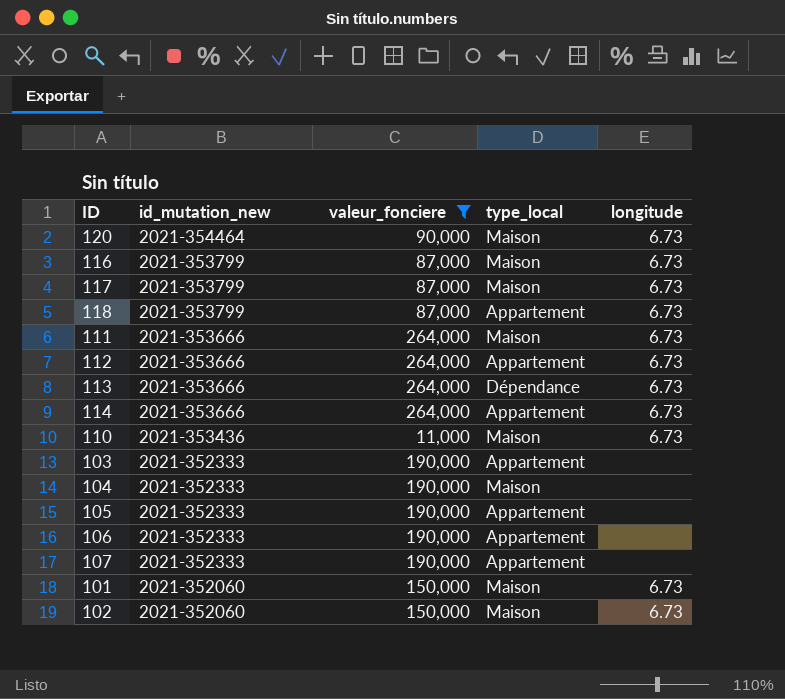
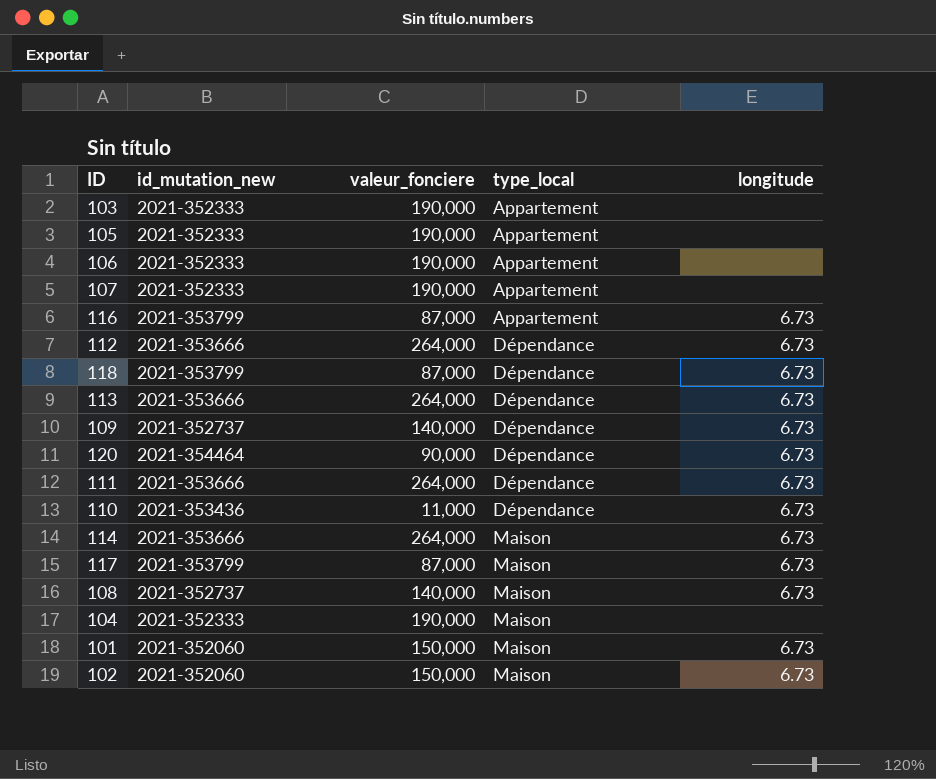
filter: valeur_fonciere != 140,000 -> none
row order: id_mutation_new descending -> type_local ascending
116 | type_local: Maison -> Appartement
112 | type_local: Appartement -> Dépendance
118 | type_local: Appartement -> Dépendance
120 | type_local: Maison -> Dépendance
111 | type_local: Maison -> Dépendance
110 | type_local: Maison -> Dépendance
114 | type_local: Appartement -> Maison

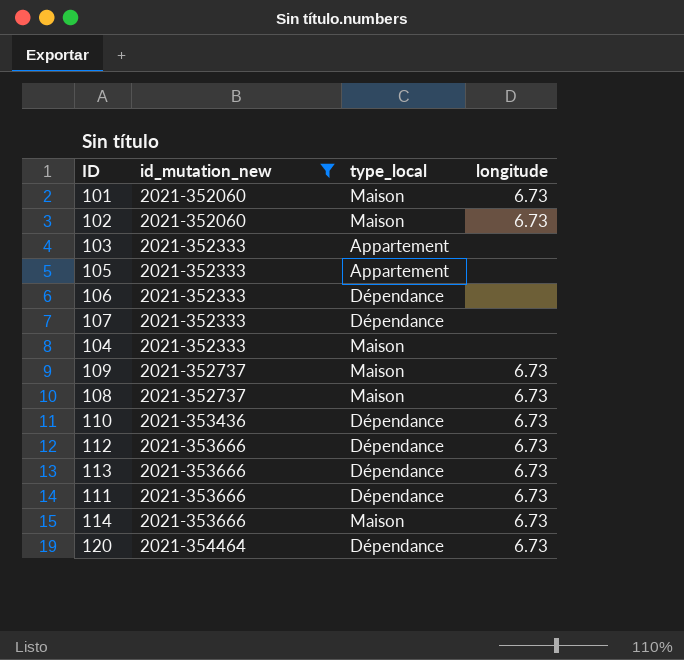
filter: none -> id_mutation_new != 2021-353799
row order: type_local ascending -> id_mutation_new ascending
column valeur_fonciere | position: 3 -> none
106 | type_local: Appartement -> Dépendance
107 | type_local: Appartement -> Dépendance
109 | type_local: Dépendance -> Maison

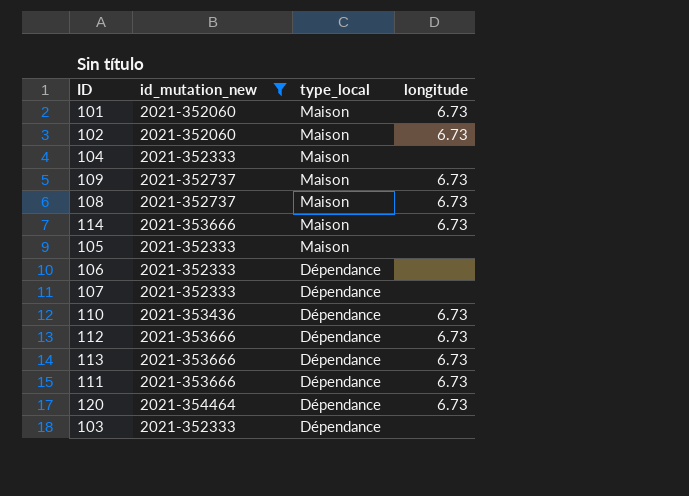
row order: id_mutation_new ascending -> type_local descending
105 | type_local: Appartement -> Maison
103 | type_local: Appartement -> Dépendance

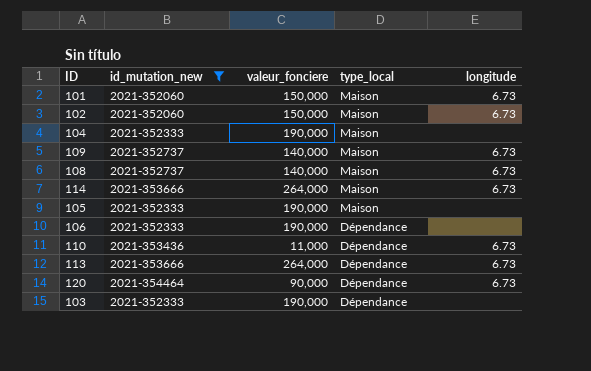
column valeur_fonciere | position: none -> 3
row 107: 2021-352333 | Dépendance | none -> none
row 112: 2021-353666 | Dépendance | 6.73 -> none
row 111: 2021-353666 | Dépendance | 6.73 -> none

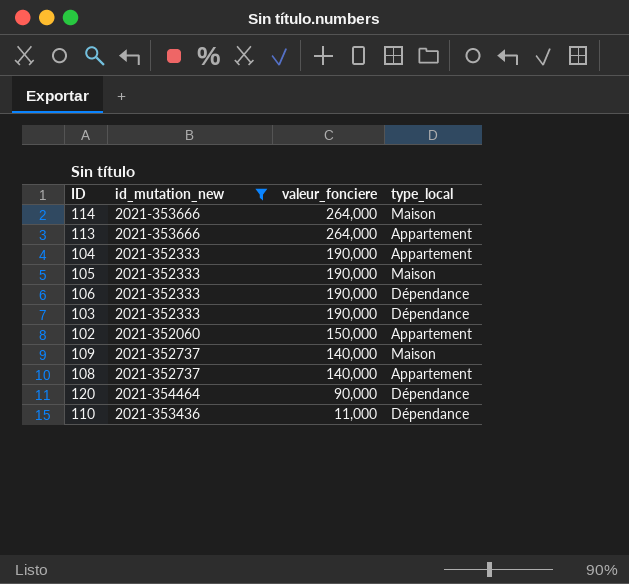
row order: type_local descending -> valeur_fonciere descending
column longitude | position: 5 -> none
row 101: 2021-352060 | 150,000 | Maison | 6.73 -> none
113 | type_local: Dépendance -> Appartement
104 | type_local: Maison -> Appartement
102 | type_local: Maison -> Appartement
108 | type_local: Maison -> Appartement

